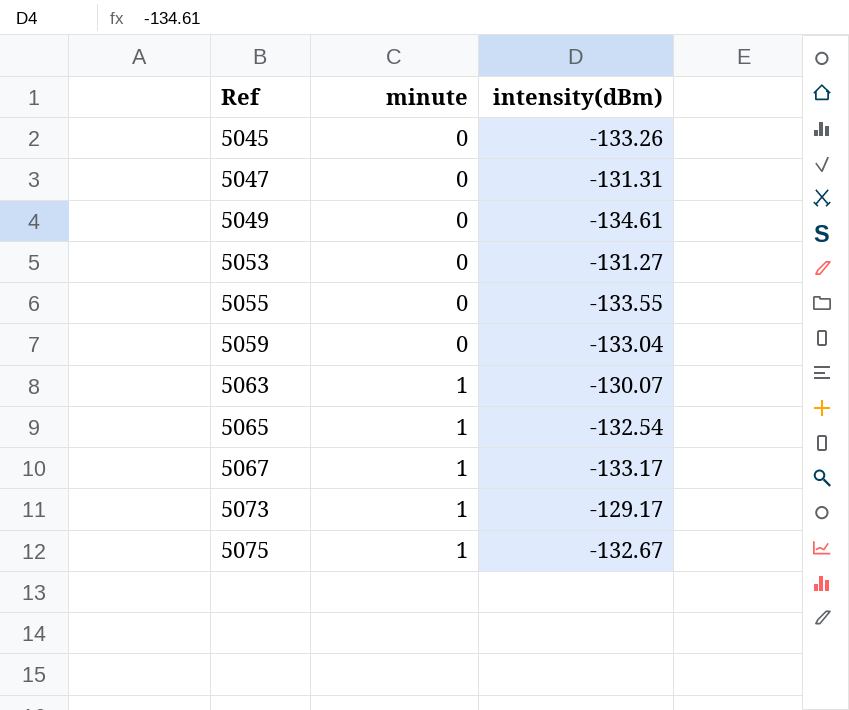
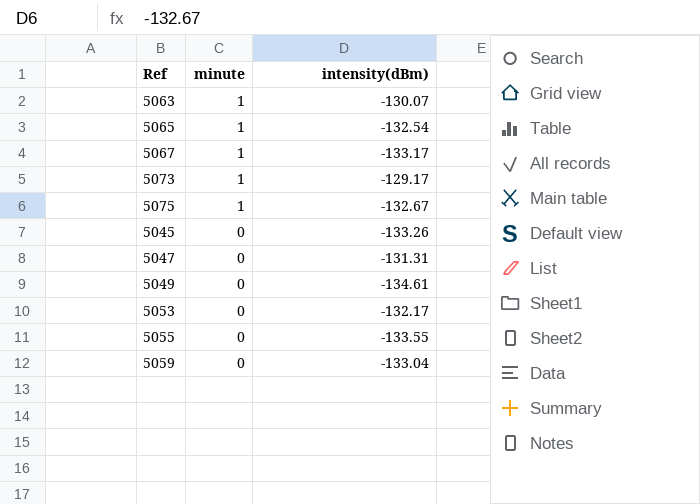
row order: Ref ascending -> minute descending
5053 | intensity(dBm): -131.27 -> -132.17

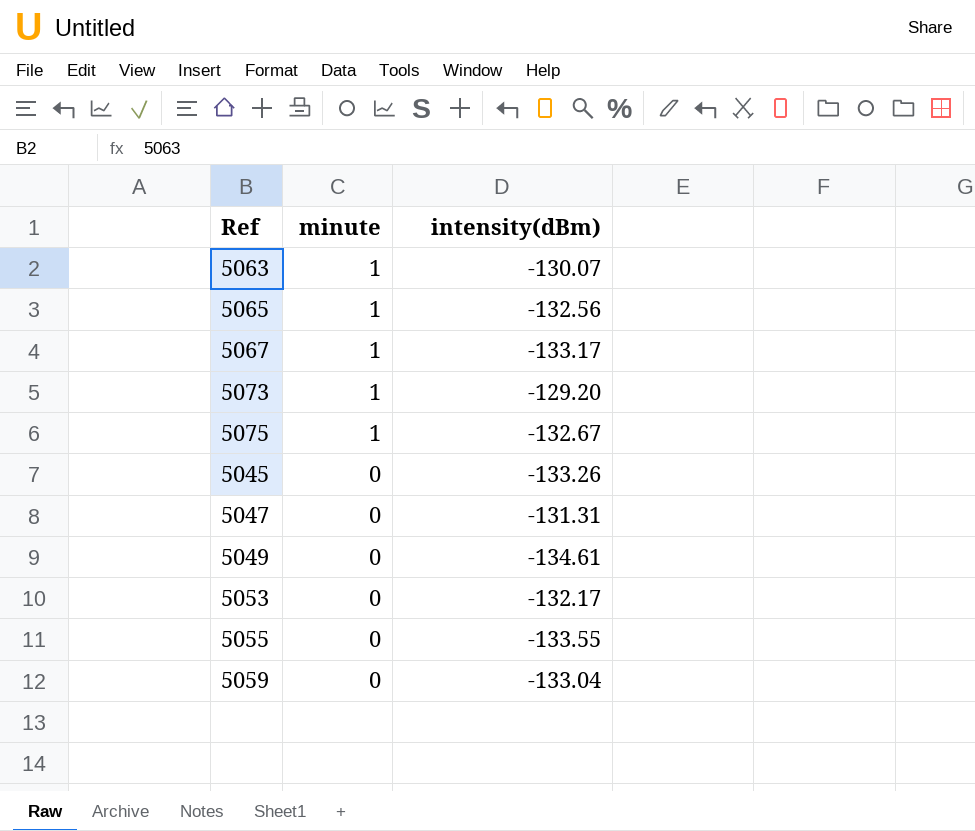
5065 | intensity(dBm): -132.54 -> -132.56
5073 | intensity(dBm): -129.17 -> -129.20

